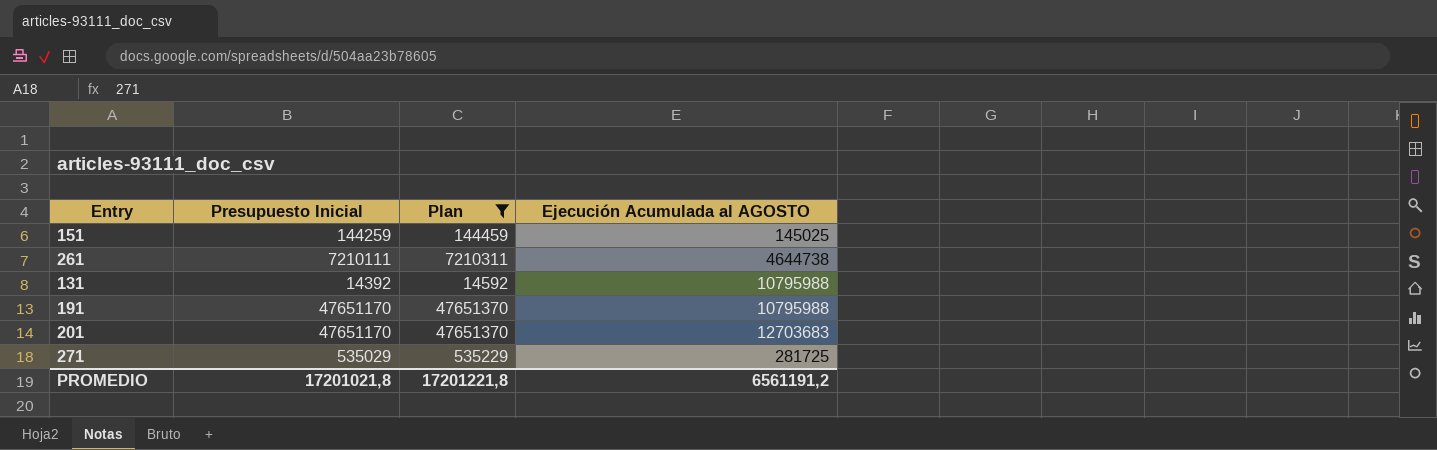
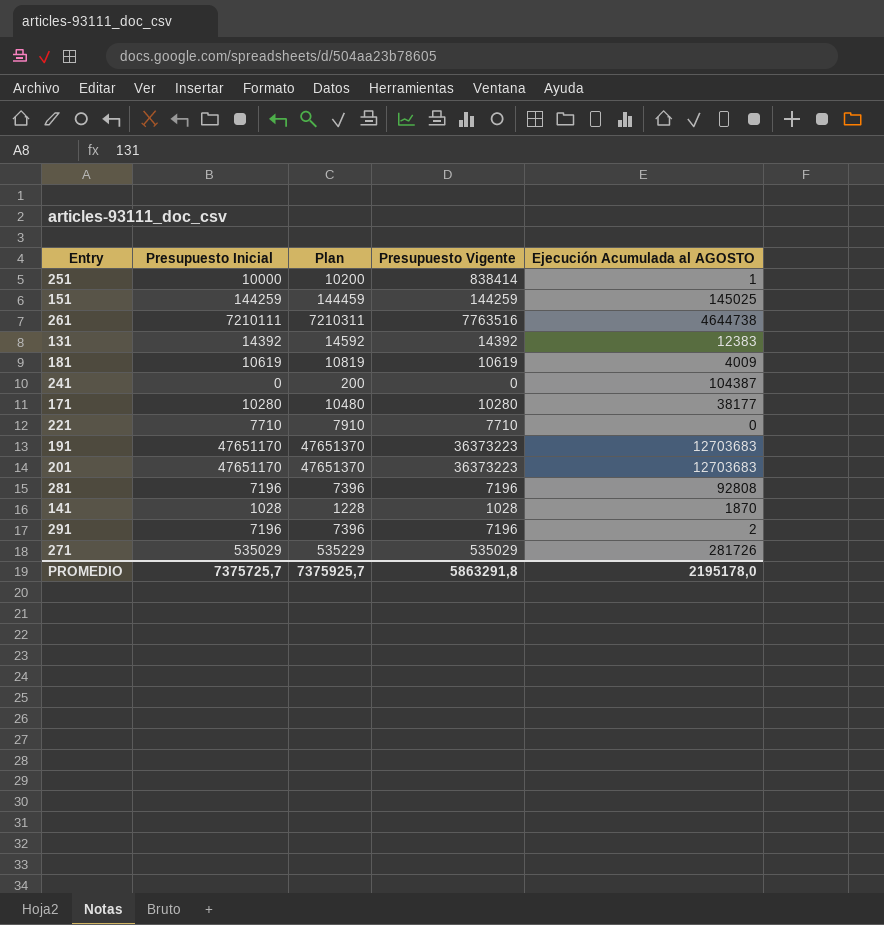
filter: Plan >= 14592 -> none
column Presupuesto Vigente | position: none -> 4
131 | Ejecución Acumulada al AGOSTO: 10795988 -> 12383
191 | Ejecución Acumulada al AGOSTO: 10795988 -> 12703683
271 | Ejecución Acumulada al AGOSTO: 281725 -> 281726
PROMEDIO | Presupuesto Inicial: 17201021,8 -> 7375725,7
PROMEDIO | Plan: 17201221,8 -> 7375925,7
PROMEDIO | Ejecución Acumulada al AGOSTO: 6561191,2 -> 2195178,0

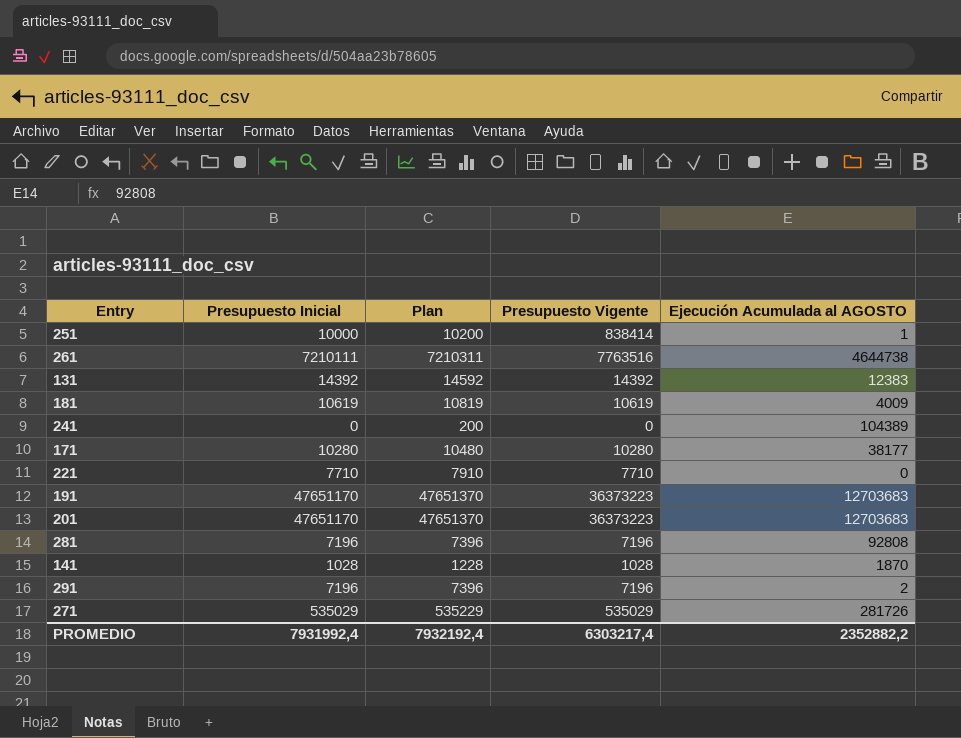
row 151: 144259 | 144459 | 144259 | 145025 -> none
241 | Ejecución Acumulada al AGOSTO: 104387 -> 104389
PROMEDIO | Presupuesto Inicial: 7375725,7 -> 7931992,4
PROMEDIO | Plan: 7375925,7 -> 7932192,4
PROMEDIO | Presupuesto Vigente: 5863291,8 -> 6303217,4
PROMEDIO | Ejecución Acumulada al AGOSTO: 2195178,0 -> 2352882,2

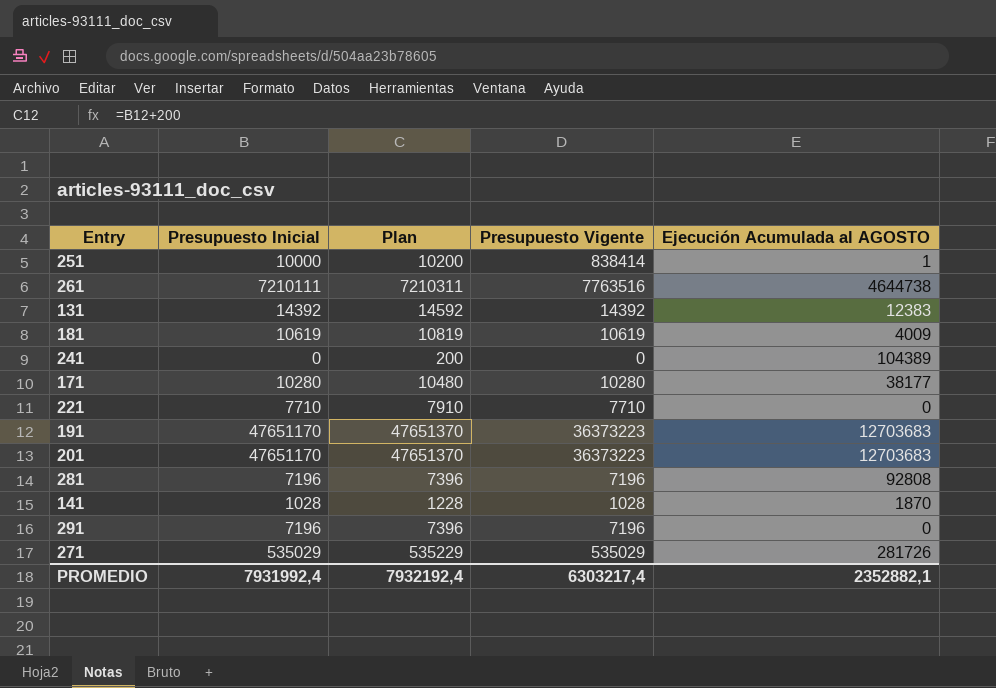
291 | Ejecución Acumulada al AGOSTO: 2 -> 0
PROMEDIO | Ejecución Acumulada al AGOSTO: 2352882,2 -> 2352882,1

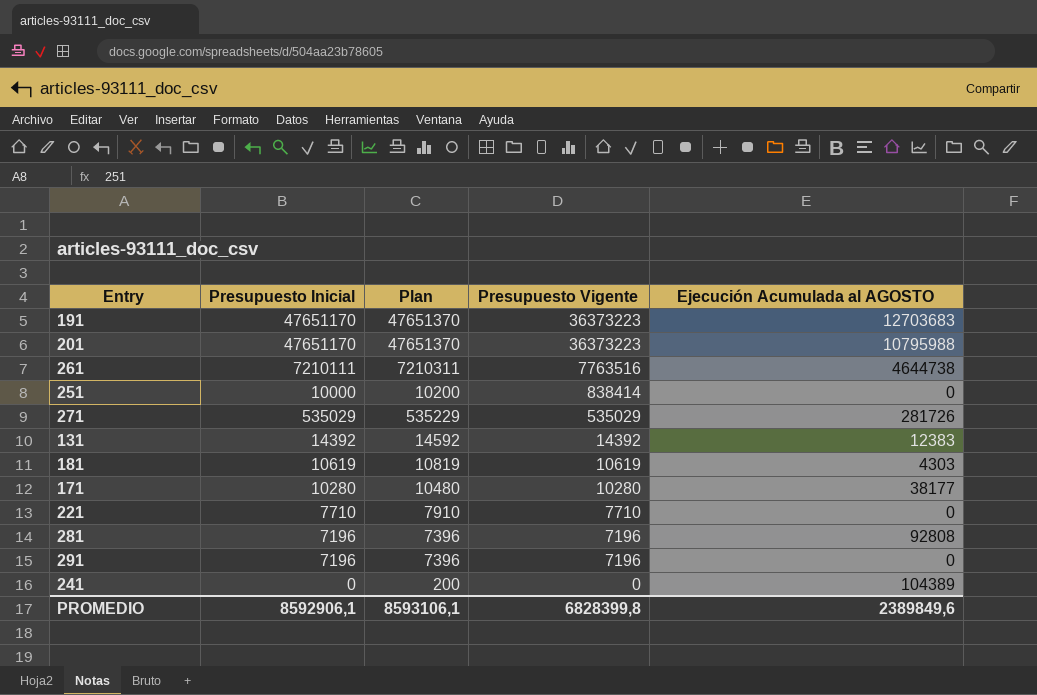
row order: none -> Presupuesto Vigente descending
row 141: 1028 | 1228 | 1028 | 1870 -> none
201 | Ejecución Acumulada al AGOSTO: 12703683 -> 10795988
251 | Ejecución Acumulada al AGOSTO: 1 -> 0
181 | Ejecución Acumulada al AGOSTO: 4009 -> 4303
PROMEDIO | Presupuesto Inicial: 7931992,4 -> 8592906,1
PROMEDIO | Plan: 7932192,4 -> 8593106,1
PROMEDIO | Presupuesto Vigente: 6303217,4 -> 6828399,8
PROMEDIO | Ejecución Acumulada al AGOSTO: 2352882,1 -> 2389849,6

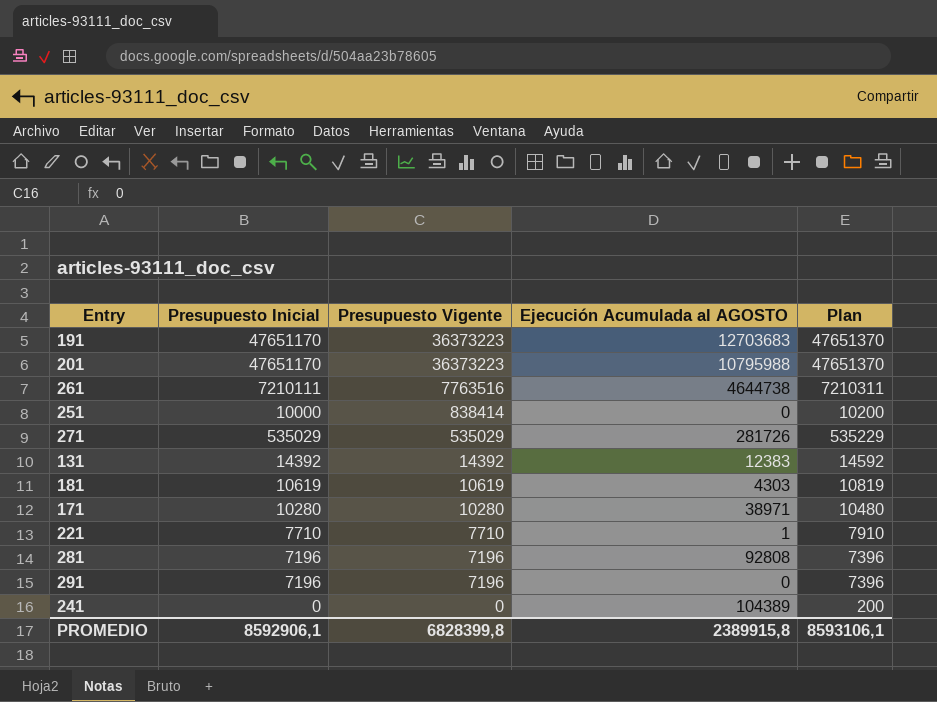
column Plan | position: 3 -> 5
171 | Ejecución Acumulada al AGOSTO: 38177 -> 38971
221 | Ejecución Acumulada al AGOSTO: 0 -> 1
PROMEDIO | Ejecución Acumulada al AGOSTO: 2389849,6 -> 2389915,8

